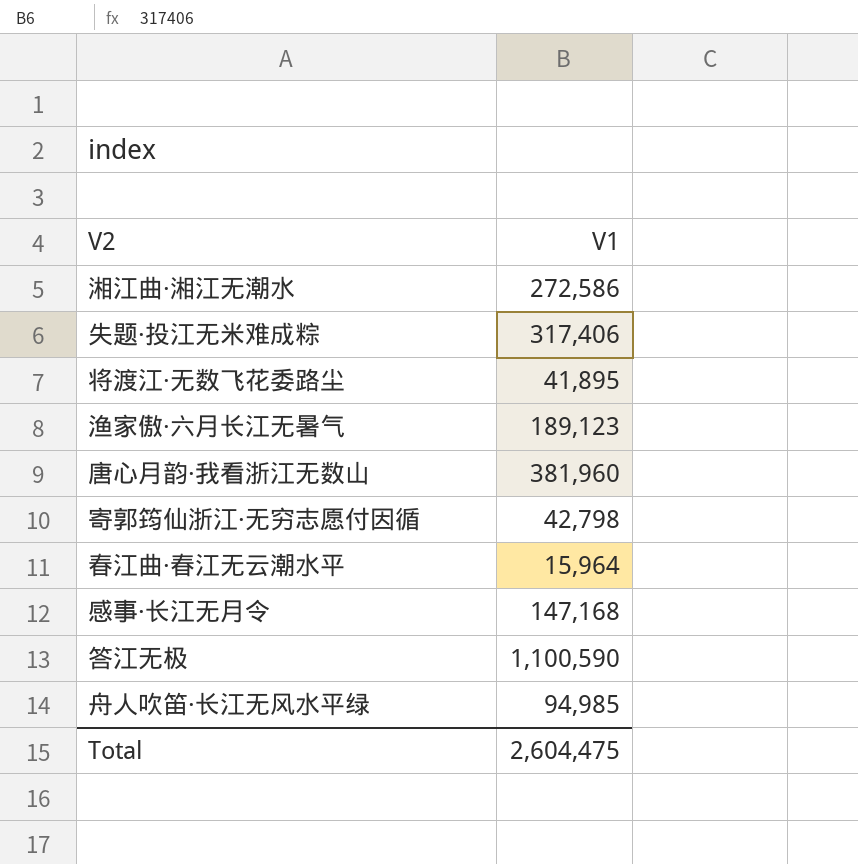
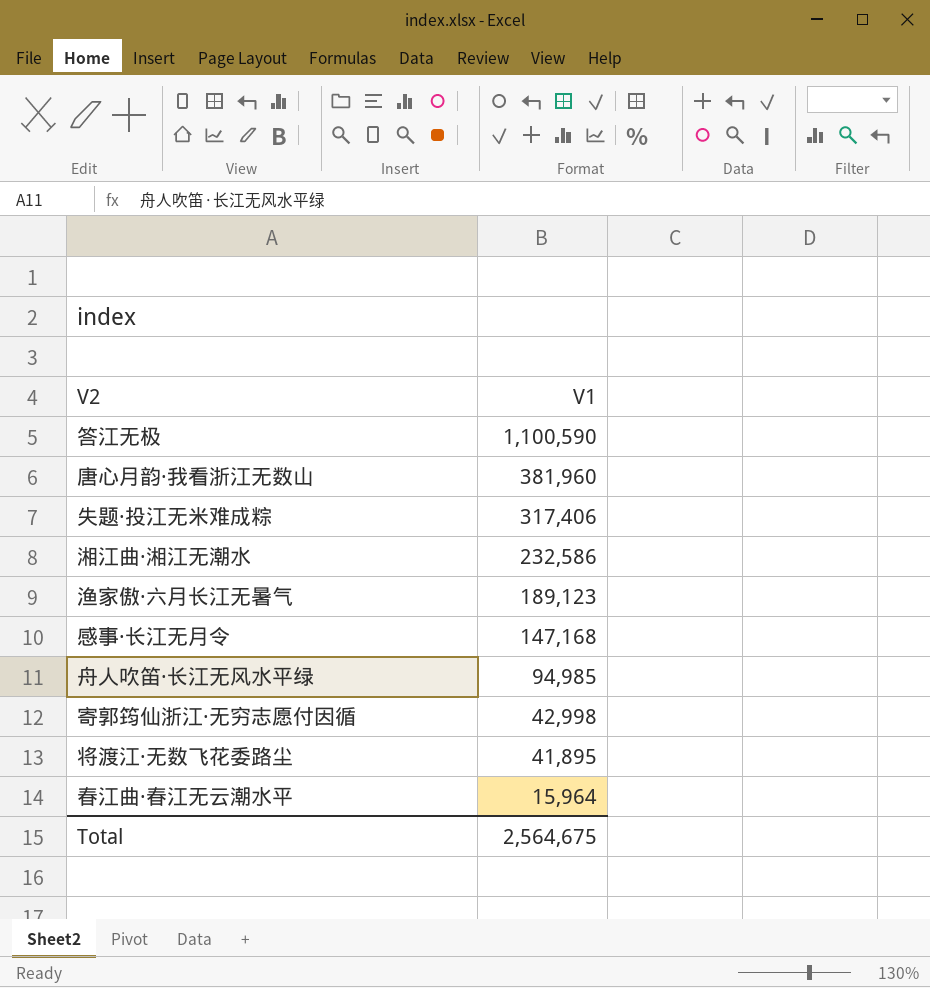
row order: none -> V1 descending
湘江曲·湘江无潮水 | V1: 272,586 -> 232,586
寄郭筠仙浙江·无穷志愿付因循 | V1: 42,798 -> 42,998
Total | V1: 2,604,475 -> 2,564,675

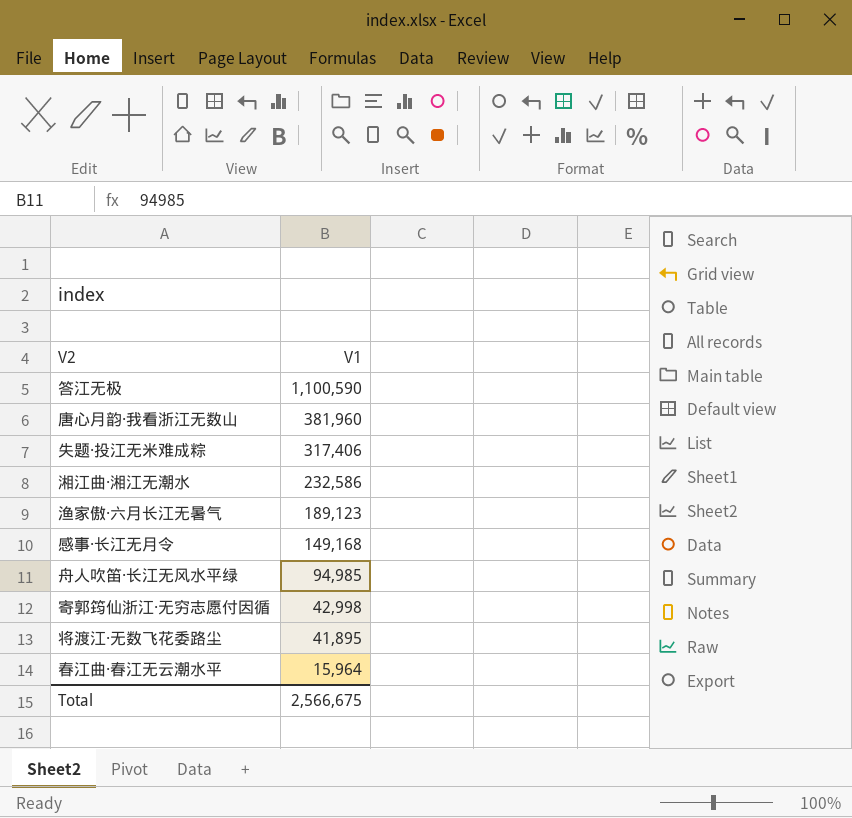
感事·长江无月令 | V1: 147,168 -> 149,168
Total | V1: 2,564,675 -> 2,566,675

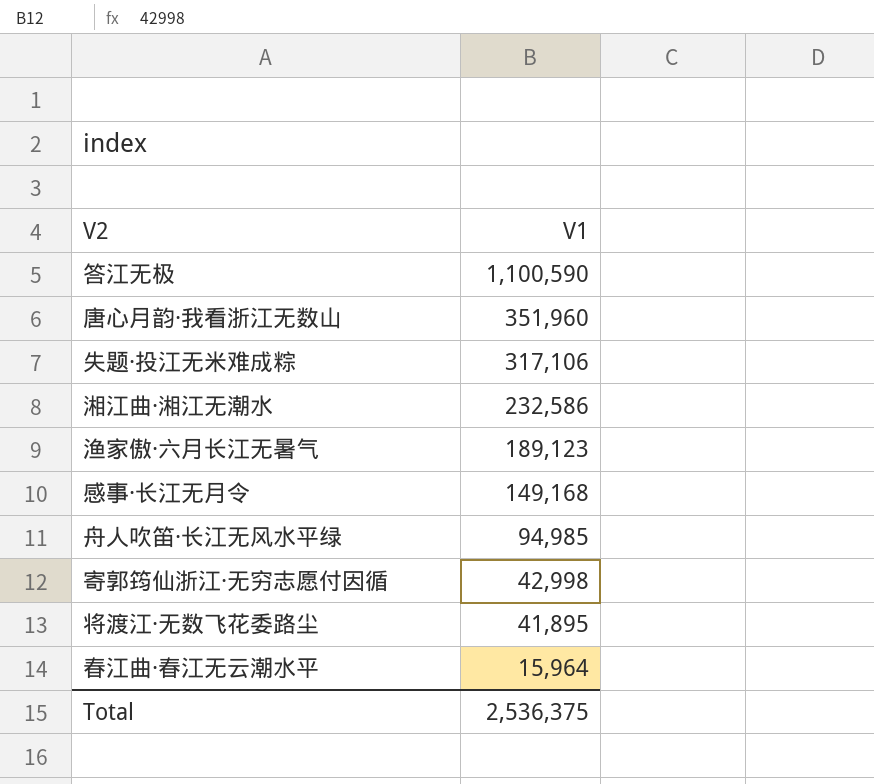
唐心月韵·我看浙江无数山 | V1: 381,960 -> 351,960
失题·投江无米难成粽 | V1: 317,406 -> 317,106
Total | V1: 2,566,675 -> 2,536,375

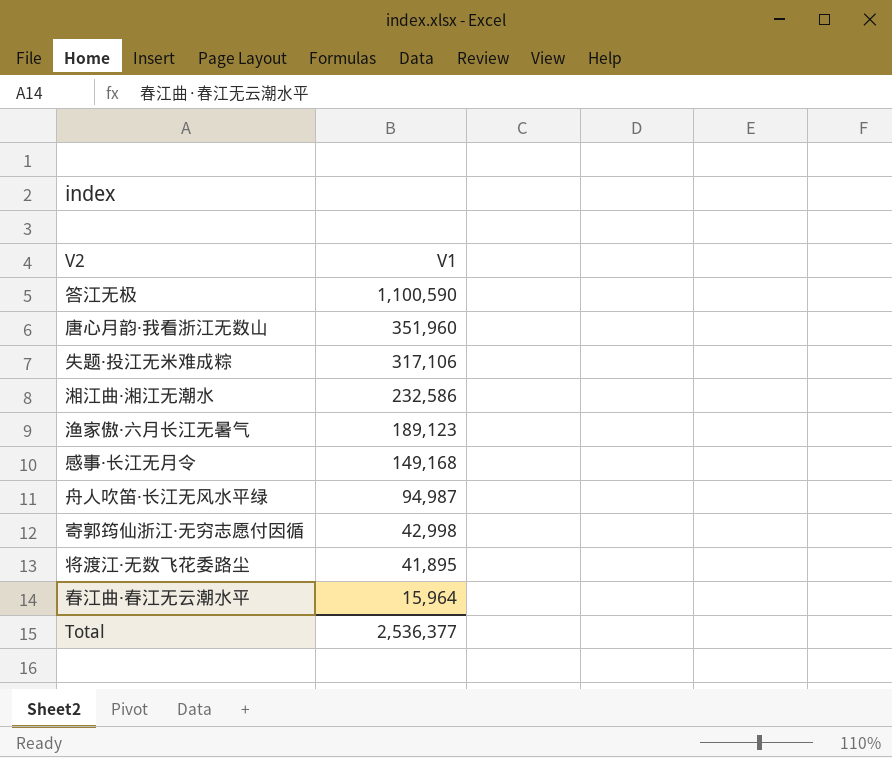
舟人吹笛·长江无风水平绿 | V1: 94,985 -> 94,987
Total | V1: 2,536,375 -> 2,536,377

